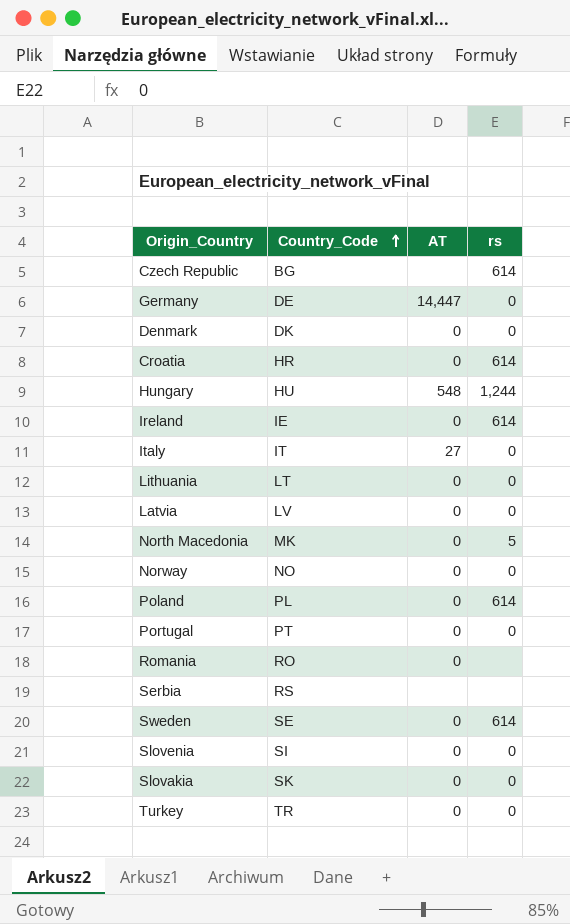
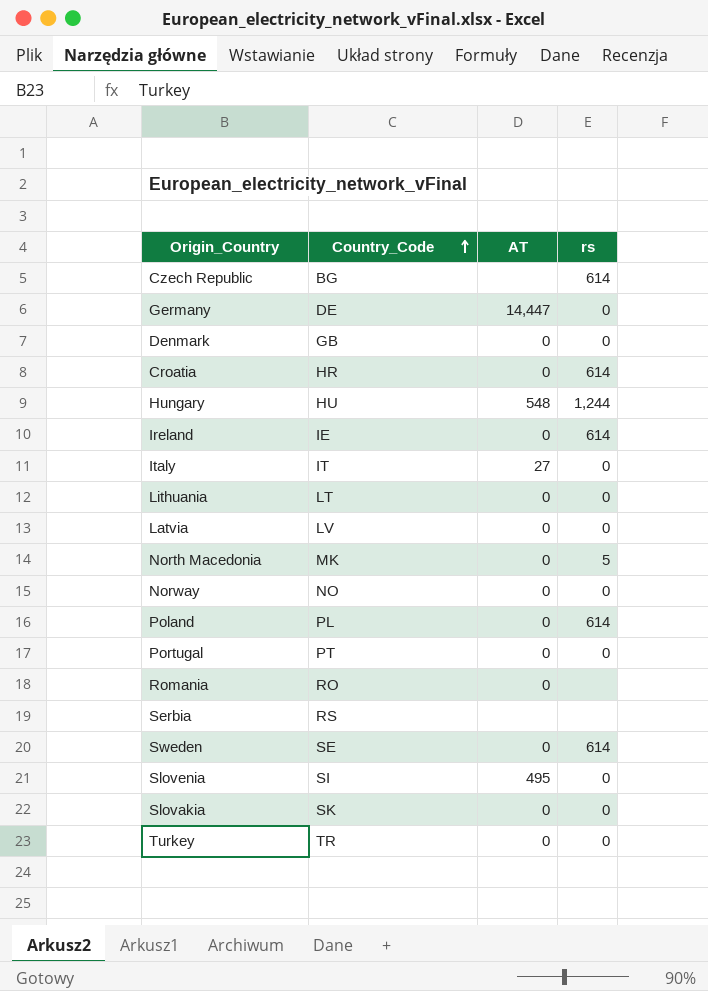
Denmark | Country_Code: DK -> GB
Slovenia | AT: 0 -> 495

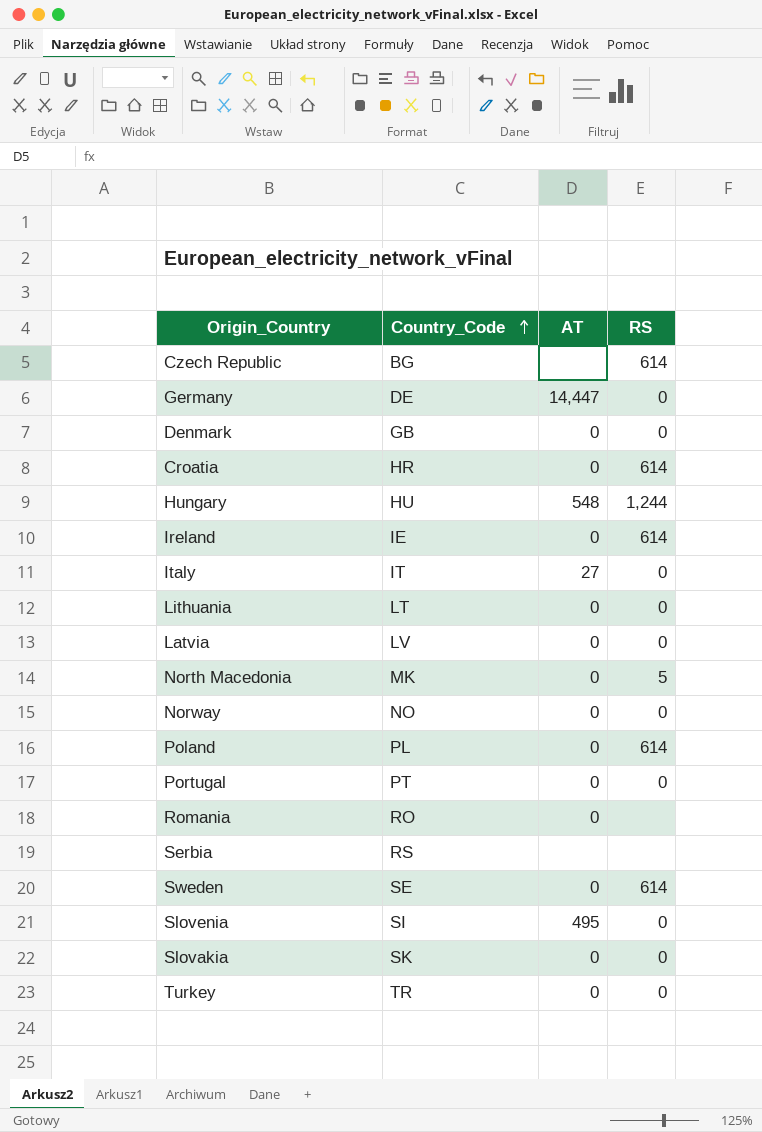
column name: rs -> RS

